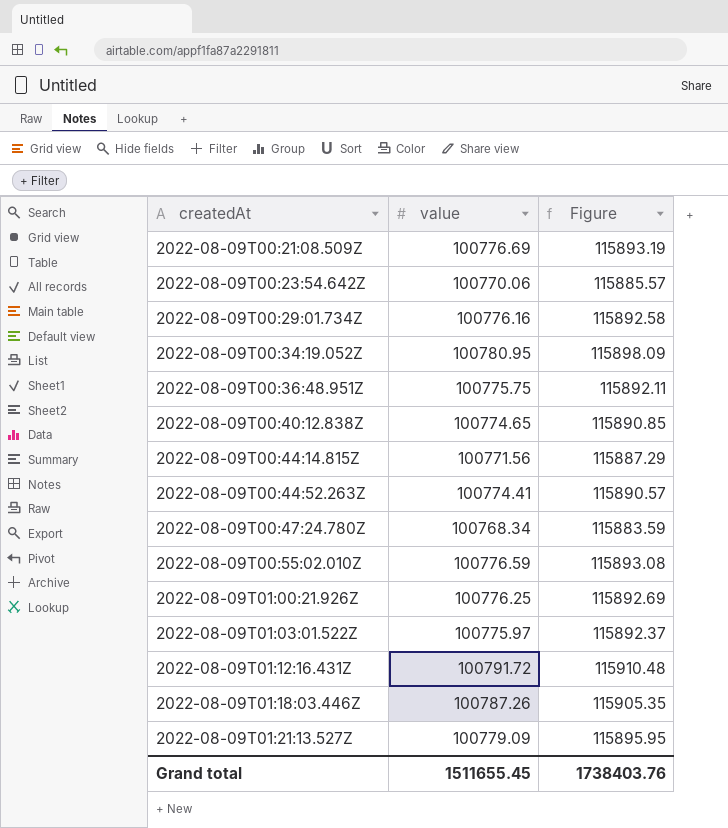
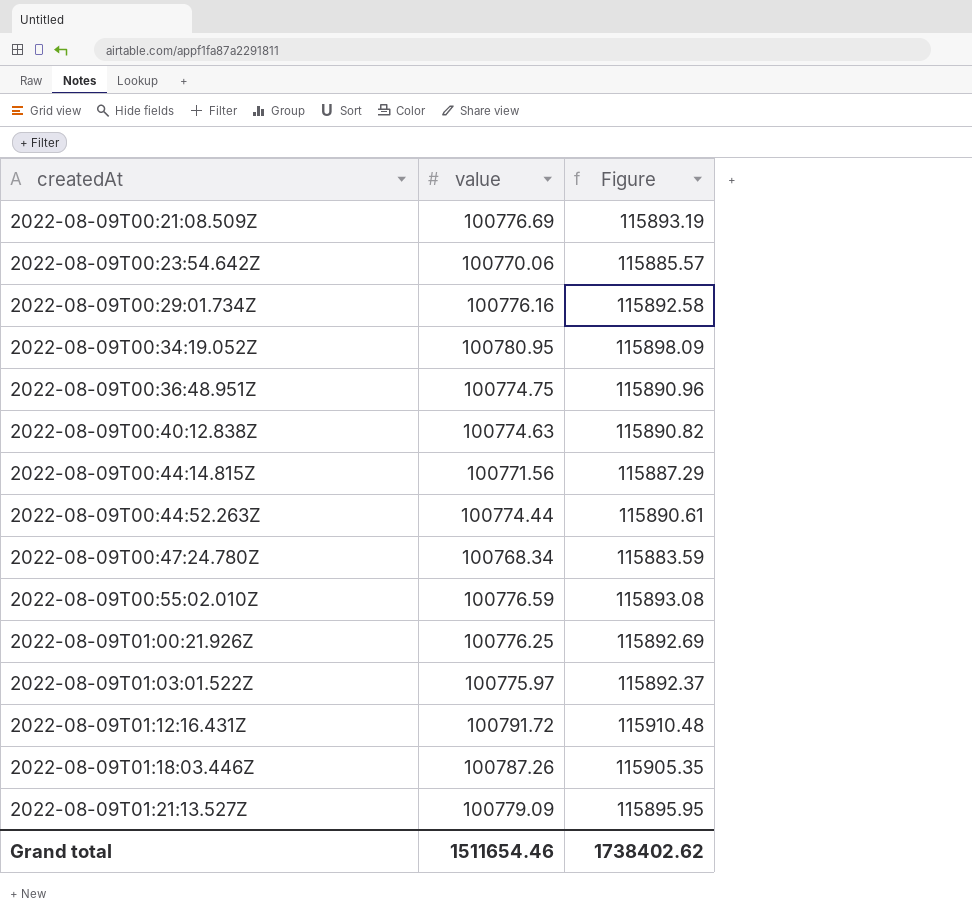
2022-08-09T00:36:48.951Z | value: 100775.75 -> 100774.75
2022-08-09T00:36:48.951Z | Figure: 115892.11 -> 115890.96
2022-08-09T00:40:12.838Z | value: 100774.65 -> 100774.63
2022-08-09T00:40:12.838Z | Figure: 115890.85 -> 115890.82
2022-08-09T00:44:52.263Z | value: 100774.41 -> 100774.44
2022-08-09T00:44:52.263Z | Figure: 115890.57 -> 115890.61
Grand total | value: 1511655.45 -> 1511654.46
Grand total | Figure: 1738403.76 -> 1738402.62

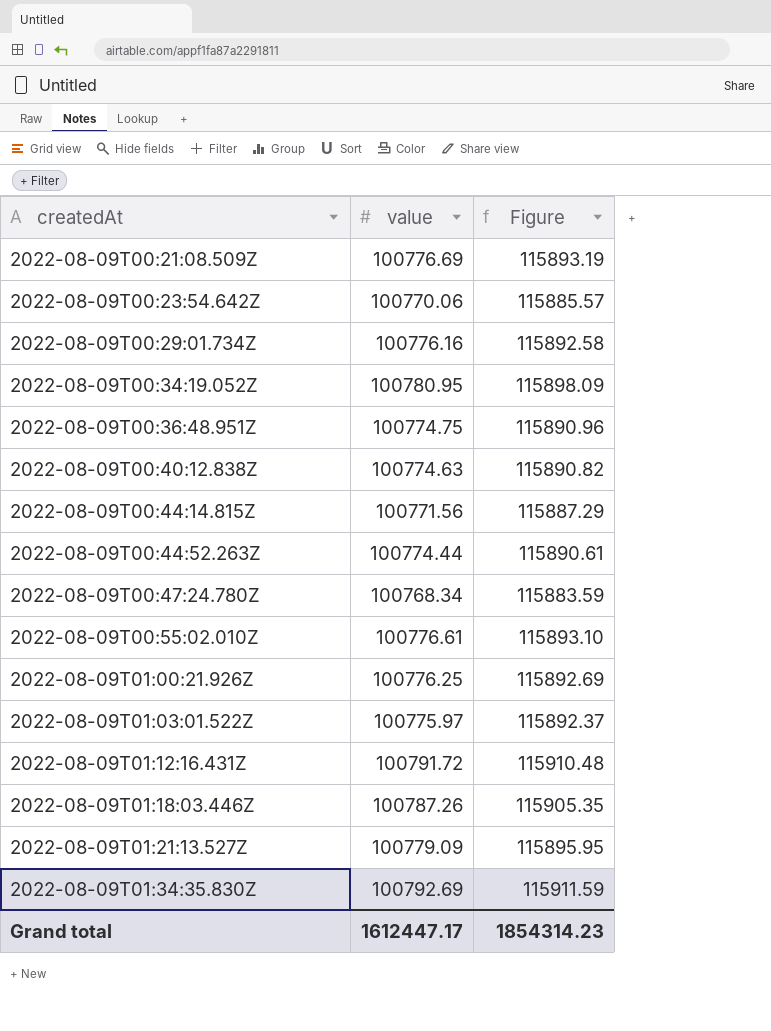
2022-08-09T00:55:02.010Z | value: 100776.59 -> 100776.61
2022-08-09T00:55:02.010Z | Figure: 115893.08 -> 115893.10
row 2022-08-09T01:34:35.830Z: none -> 100792.69 | 115911.59
Grand total | value: 1511654.46 -> 1612447.17
Grand total | Figure: 1738402.62 -> 1854314.23

